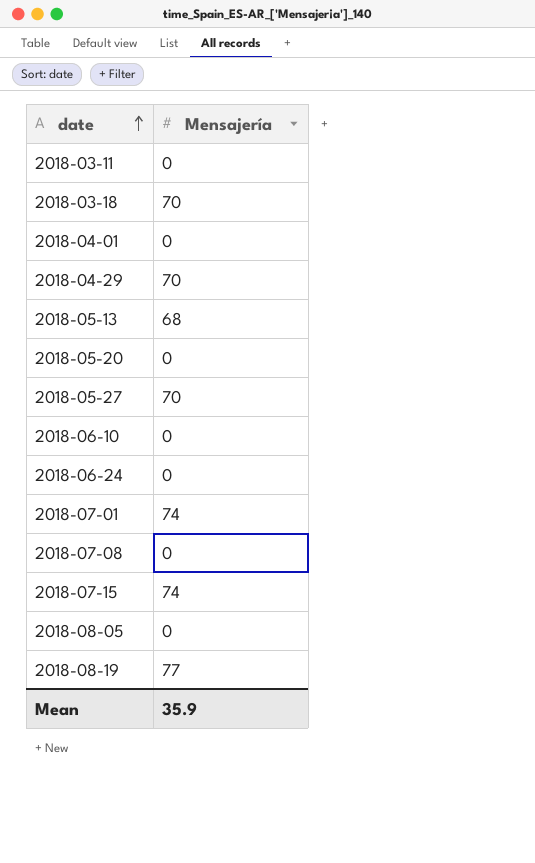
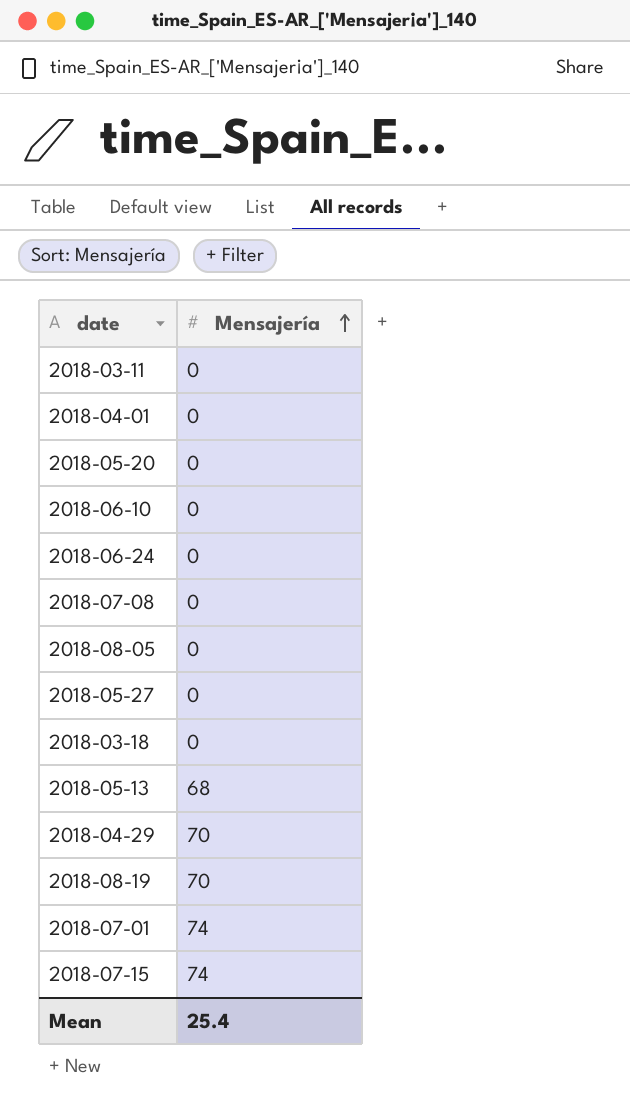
row order: date ascending -> Mensajería ascending
2018-05-27 | Mensajería: 70 -> 0
2018-03-18 | Mensajería: 70 -> 0
2018-08-19 | Mensajería: 77 -> 70
Mean | Mensajería: 35.9 -> 25.4

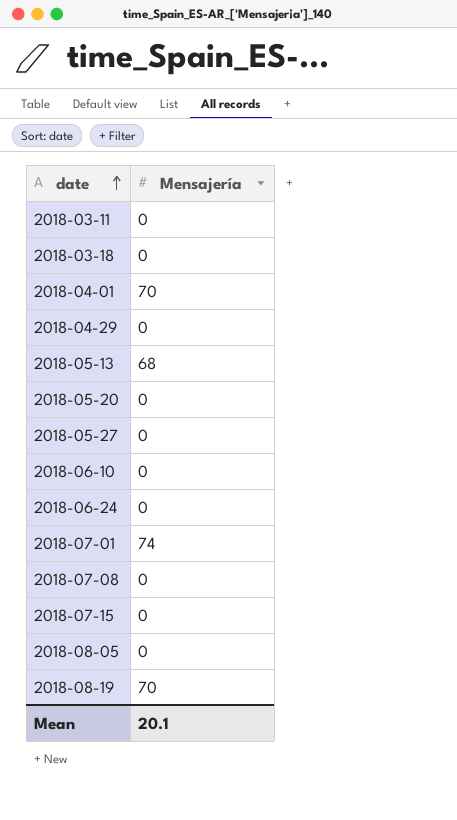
row order: Mensajería ascending -> date ascending
2018-04-01 | Mensajería: 0 -> 70
2018-04-29 | Mensajería: 70 -> 0
2018-07-15 | Mensajería: 74 -> 0
Mean | Mensajería: 25.4 -> 20.1

